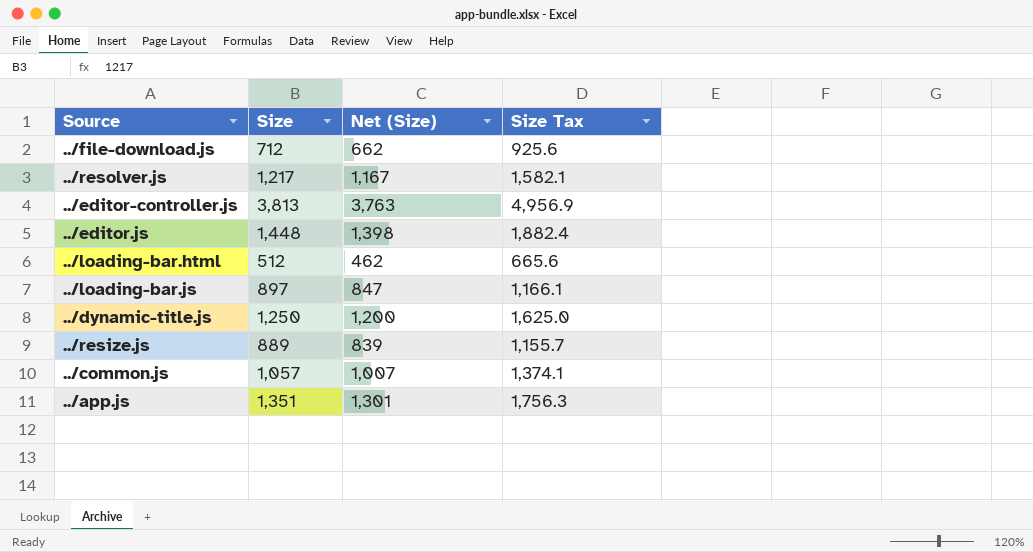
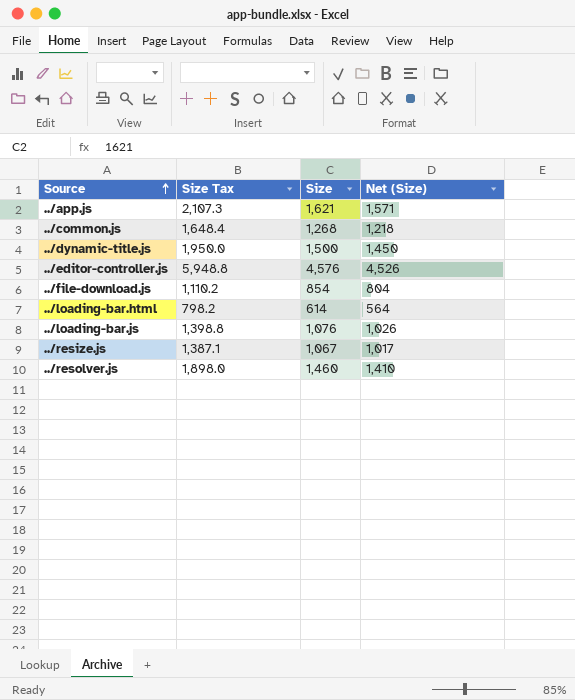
row order: none -> Source ascending
column Size Tax | position: 4 -> 2
row ../editor.js: 1,448 | 1,398 | 1,882.4 -> none
../app.js | Size Tax: 1,756.3 -> 2,107.3
../app.js | Size: 1,351 -> 1,621
../app.js | Net (Size): 1,301 -> 1,571
../common.js | Size Tax: 1,374.1 -> 1,648.4
../common.js | Size: 1,057 -> 1,268
../common.js | Net (Size): 1,007 -> 1,218
../dynamic-title.js | Size Tax: 1,625.0 -> 1,950.0
../dynamic-title.js | Size: 1,250 -> 1,500
../dynamic-title.js | Net (Size): 1,200 -> 1,450
../editor-controller.js | Size Tax: 4,956.9 -> 5,948.8
../editor-controller.js | Size: 3,813 -> 4,576
../editor-controller.js | Net (Size): 3,763 -> 4,526
../file-download.js | Size Tax: 925.6 -> 1,110.2
../file-download.js | Size: 712 -> 854
../file-download.js | Net (Size): 662 -> 804
../loading-bar.html | Size Tax: 665.6 -> 798.2
../loading-bar.html | Size: 512 -> 614
../loading-bar.html | Net (Size): 462 -> 564
../loading-bar.js | Size Tax: 1,166.1 -> 1,398.8
../loading-bar.js | Size: 897 -> 1,076
../loading-bar.js | Net (Size): 847 -> 1,026
../resize.js | Size Tax: 1,155.7 -> 1,387.1
../resize.js | Size: 889 -> 1,067
../resize.js | Net (Size): 839 -> 1,017
../resolver.js | Size Tax: 1,582.1 -> 1,898.0
../resolver.js | Size: 1,217 -> 1,460
../resolver.js | Net (Size): 1,167 -> 1,410

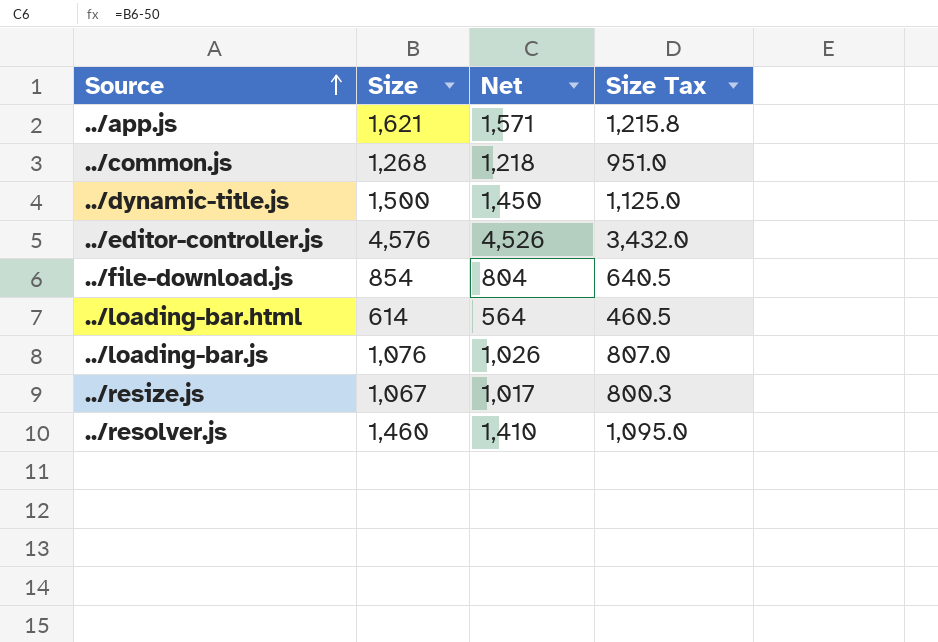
column name: Net (Size) -> Net
column Size Tax | formula: [Size] * 1.3 -> [Size] * 0.75
column Size Tax | position: 2 -> 4

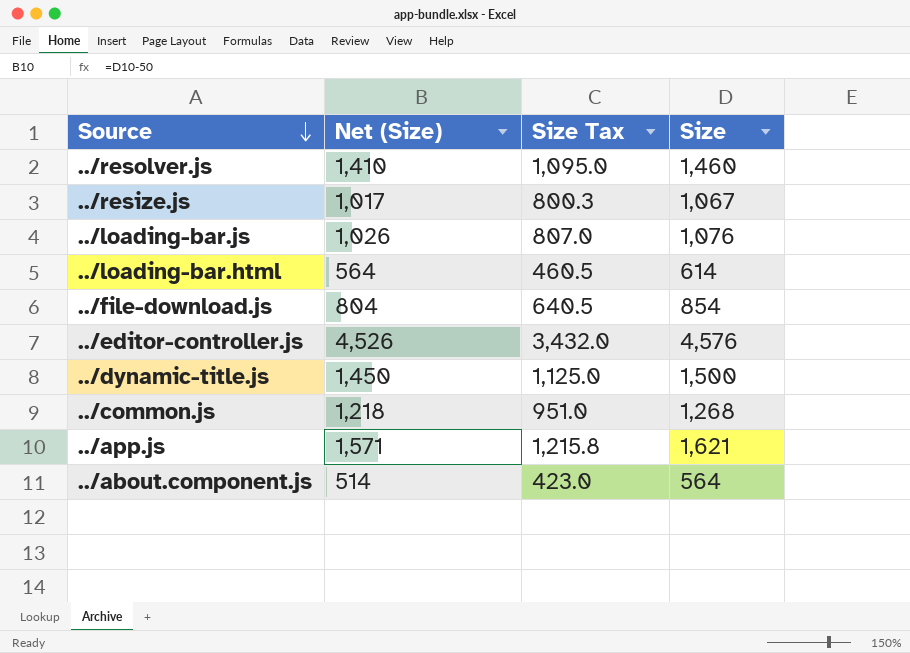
row order: Source ascending -> Source descending
column name: Net -> Net (Size)
column Size | position: 2 -> 4
row ../about.component.js: none -> 514 | 423.0 | 564

